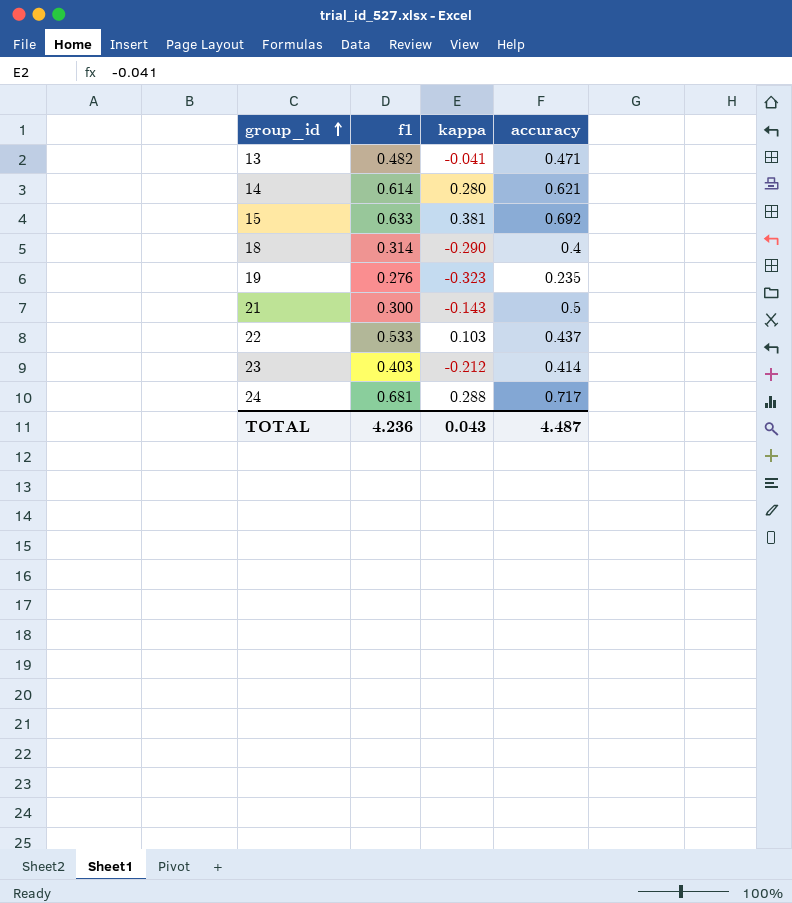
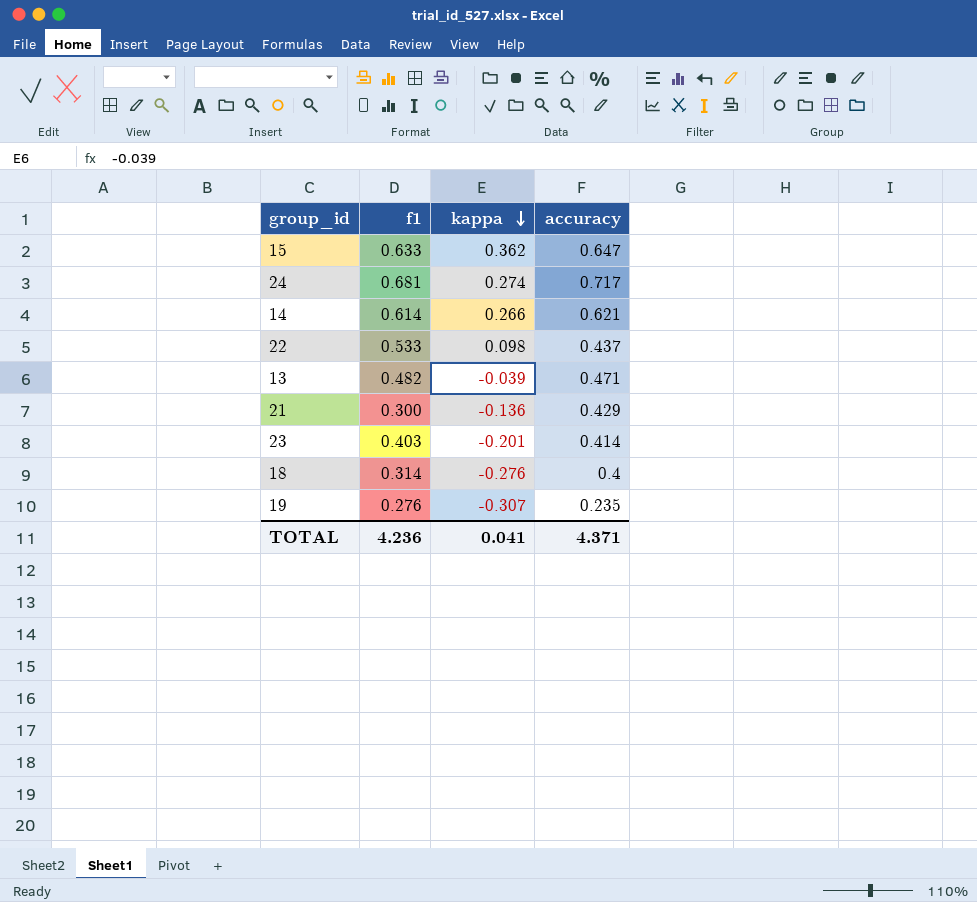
row order: group_id ascending -> kappa descending
15 | kappa: 0.381 -> 0.362
15 | accuracy: 0.692 -> 0.647
24 | kappa: 0.288 -> 0.274
14 | kappa: 0.280 -> 0.266
22 | kappa: 0.103 -> 0.098
13 | kappa: -0.041 -> -0.039
21 | kappa: -0.143 -> -0.136
21 | accuracy: 0.5 -> 0.429
23 | kappa: -0.212 -> -0.201
18 | kappa: -0.290 -> -0.276
19 | kappa: -0.323 -> -0.307
TOTAL | kappa: 0.043 -> 0.041
TOTAL | accuracy: 4.487 -> 4.371

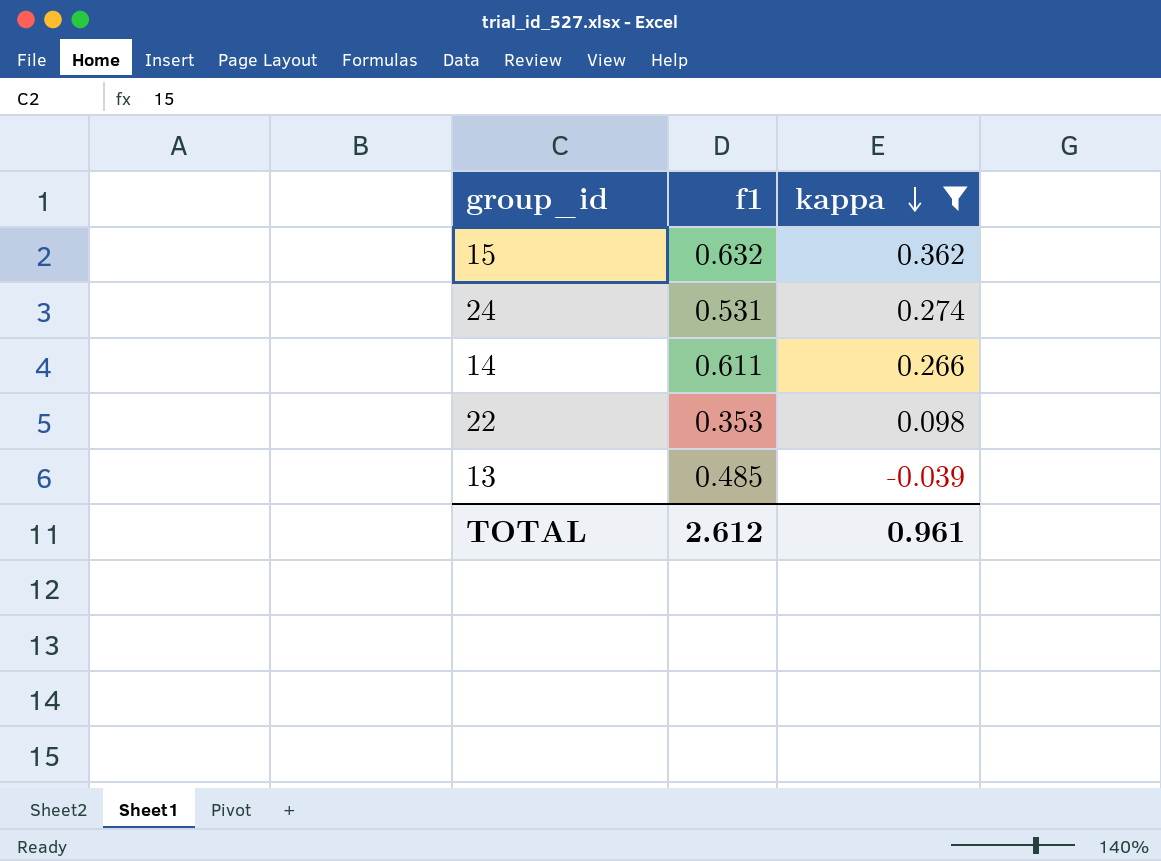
filter: none -> kappa >= -0.039
column accuracy | position: 4 -> none
15 | f1: 0.633 -> 0.632
24 | f1: 0.681 -> 0.531
14 | f1: 0.614 -> 0.611
22 | f1: 0.533 -> 0.353
13 | f1: 0.482 -> 0.485
TOTAL | f1: 4.236 -> 2.612
TOTAL | kappa: 0.041 -> 0.961

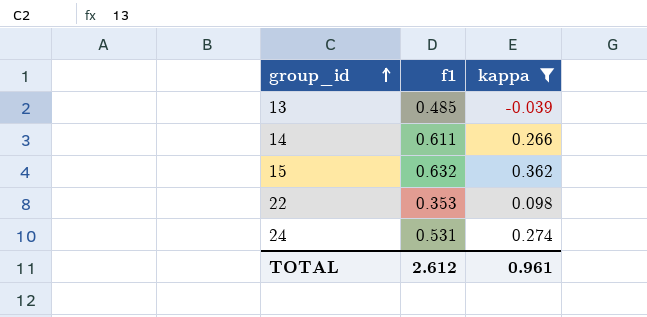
row order: kappa descending -> group_id ascending

